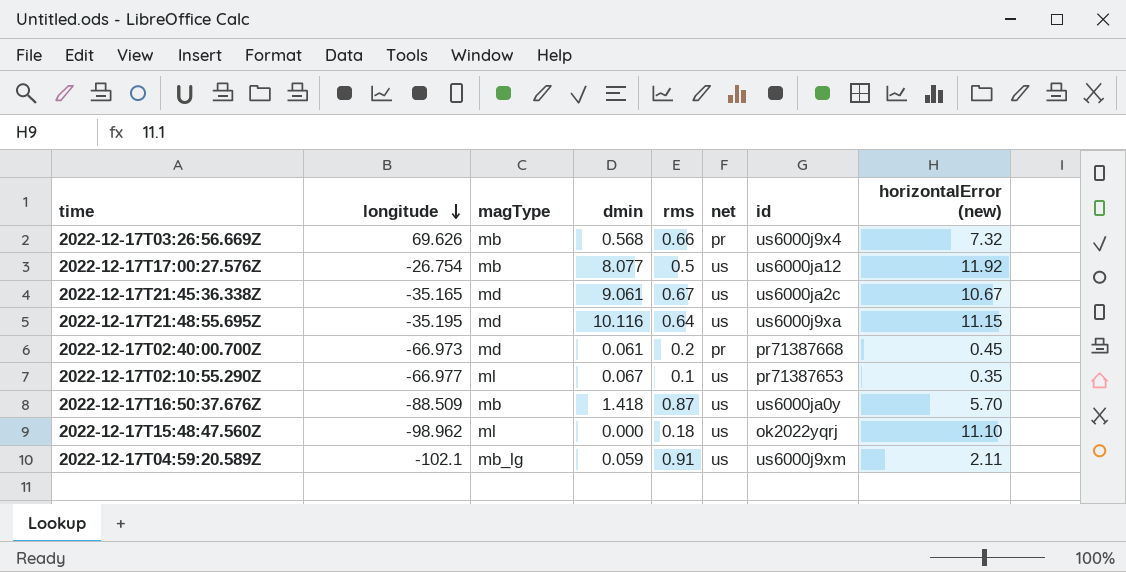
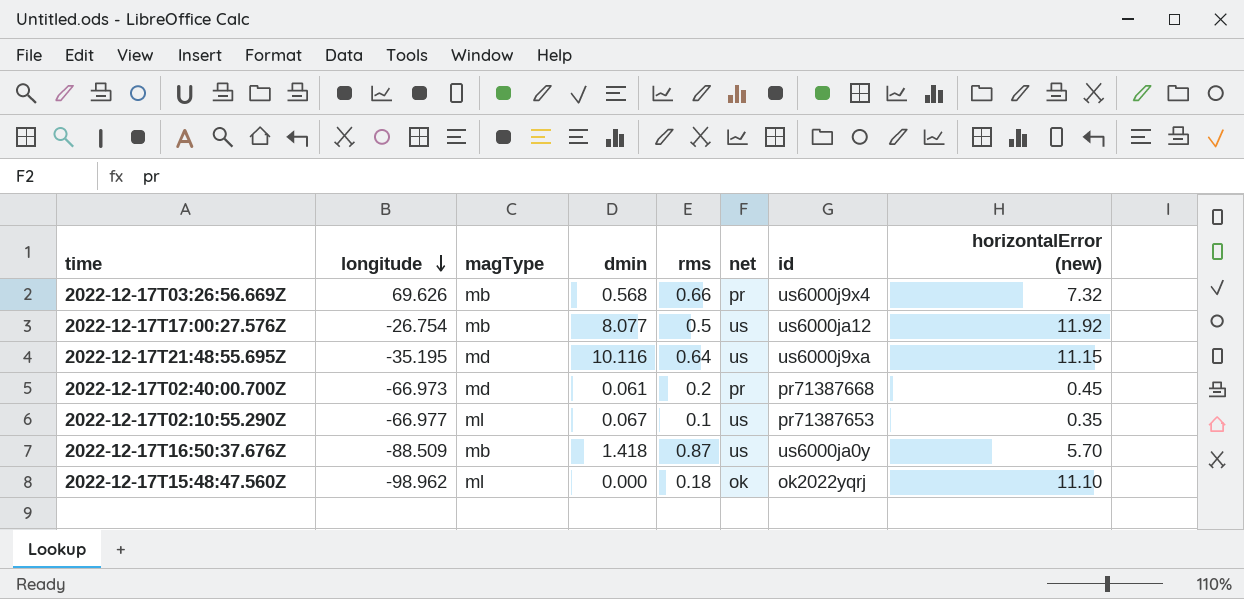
row 2022-12-17T21:45:36.338Z: -35.165 | md | 9.061 | 0.67 | us | us6000ja2c | 10.67 -> none
row 2022-12-17T04:59:20.589Z: -102.1 | mb_lg | 0.059 | 0.91 | us | us6000j9xm | 2.11 -> none
2022-12-17T15:48:47.560Z | net: us -> ok

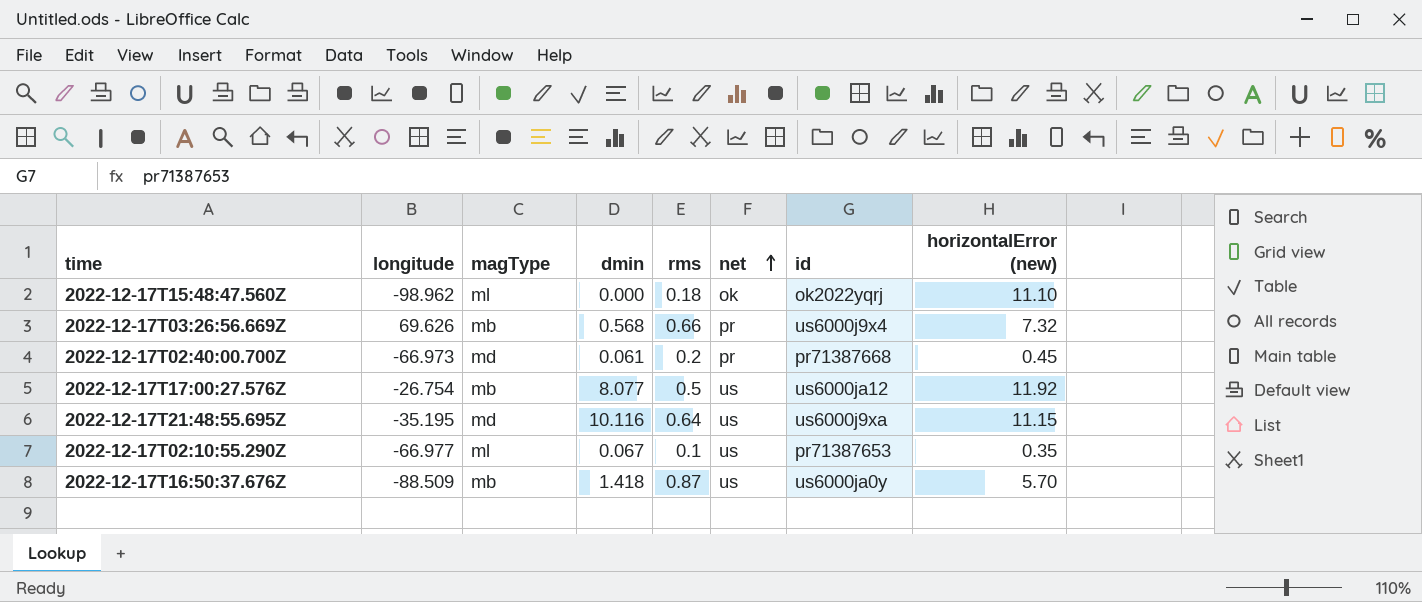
row order: longitude descending -> net ascending

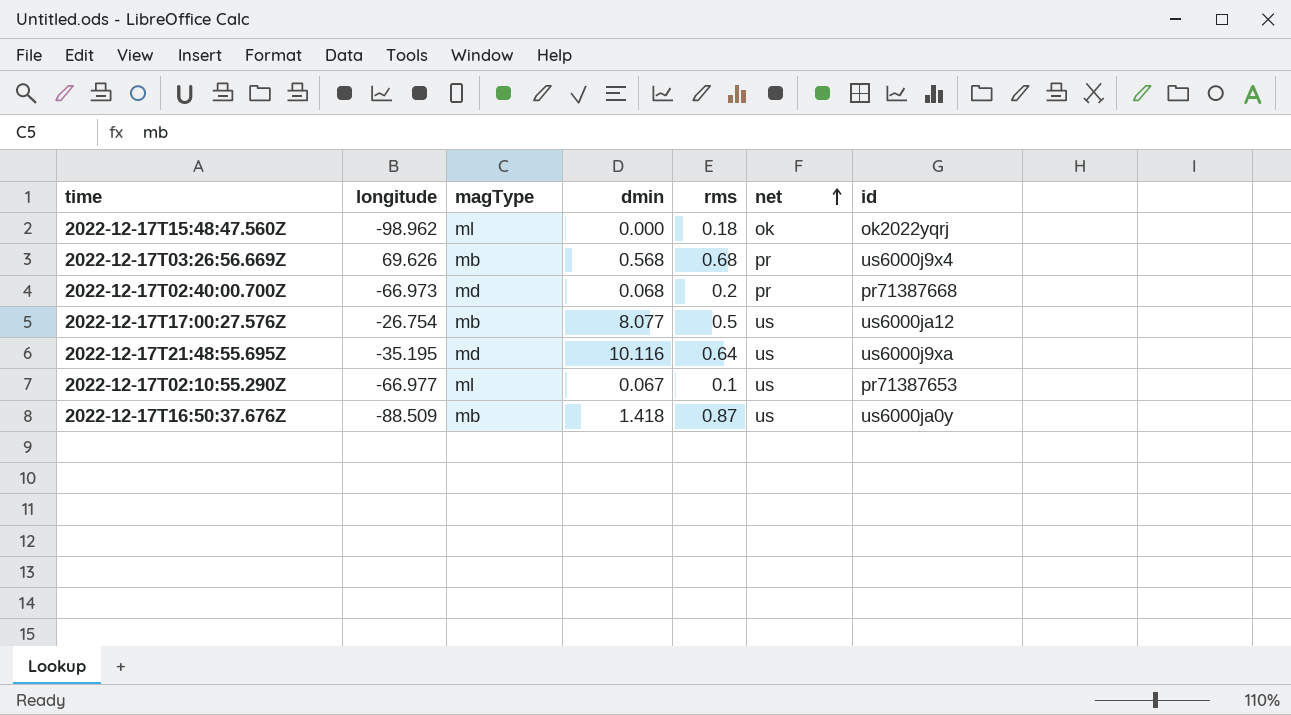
column horizontalError (new) | position: 8 -> none
2022-12-17T03:26:56.669Z | rms: 0.66 -> 0.68
2022-12-17T02:40:00.700Z | dmin: 0.061 -> 0.068

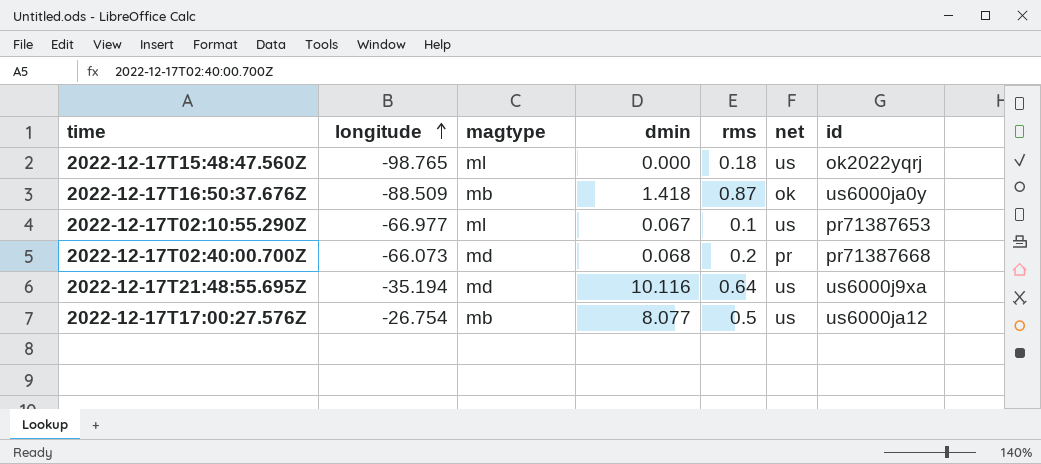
row order: net ascending -> longitude ascending
column name: magType -> magtype
row 2022-12-17T03:26:56.669Z: 69.626 | mb | 0.568 | 0.68 | pr | us6000j9x4 -> none
2022-12-17T15:48:47.560Z | longitude: -98.962 -> -98.765
2022-12-17T15:48:47.560Z | net: ok -> us
2022-12-17T16:50:37.676Z | net: us -> ok
2022-12-17T02:40:00.700Z | longitude: -66.973 -> -66.073
2022-12-17T21:48:55.695Z | longitude: -35.195 -> -35.194

